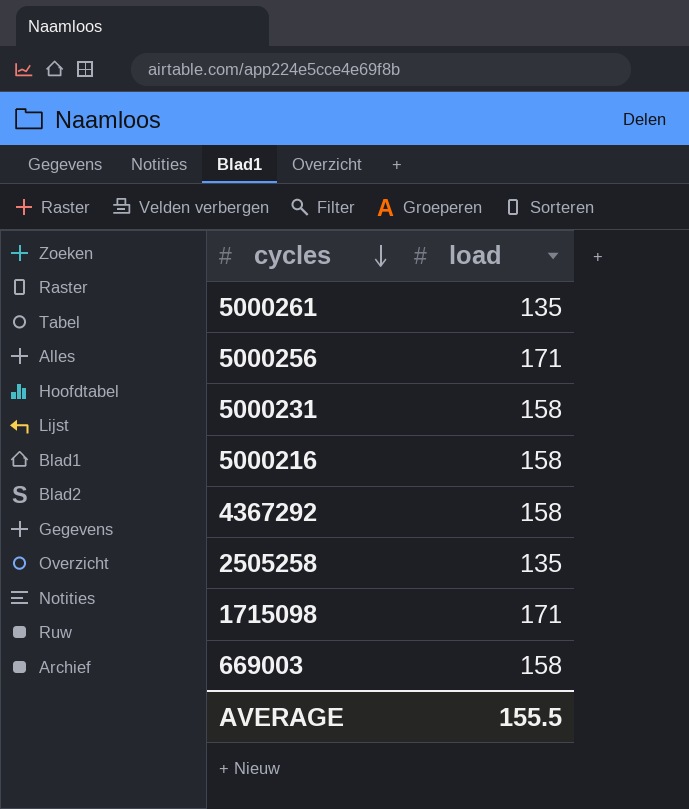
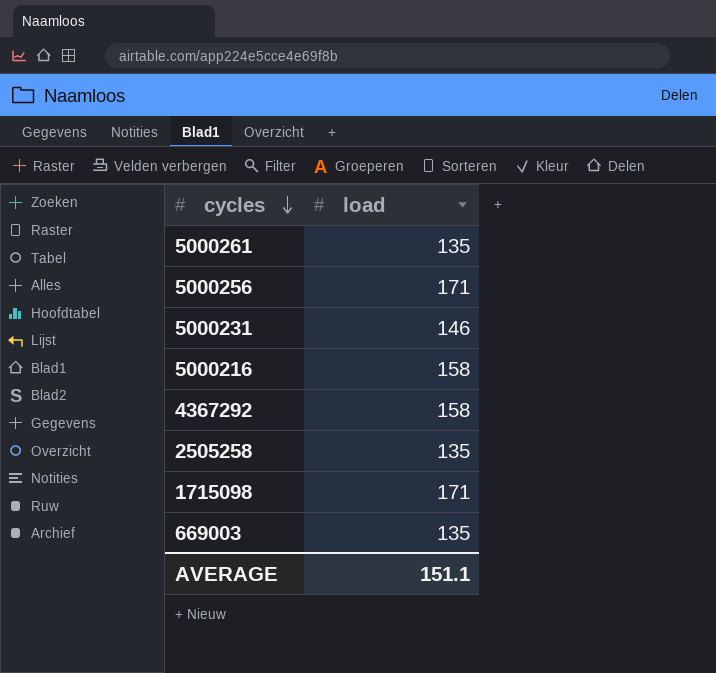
5000231 | load: 158 -> 146
669003 | load: 158 -> 135
AVERAGE | load: 155.5 -> 151.1

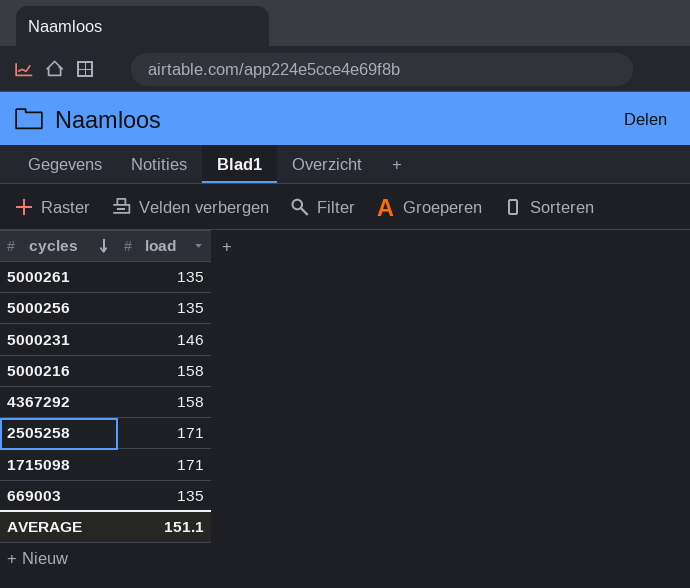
5000256 | load: 171 -> 135
2505258 | load: 135 -> 171

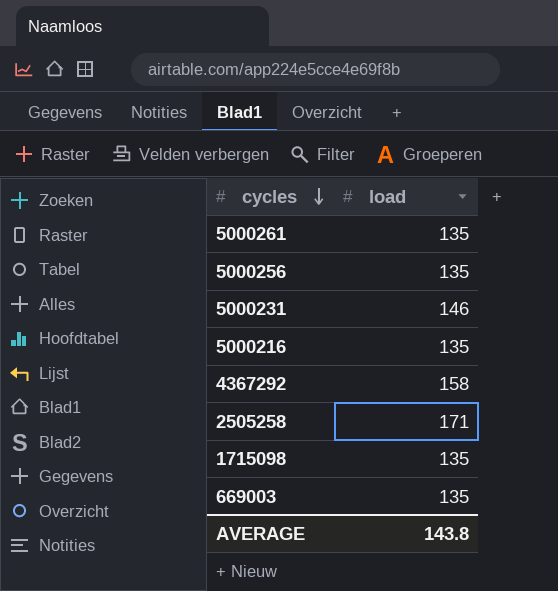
5000216 | load: 158 -> 135
1715098 | load: 171 -> 135
AVERAGE | load: 151.1 -> 143.8

